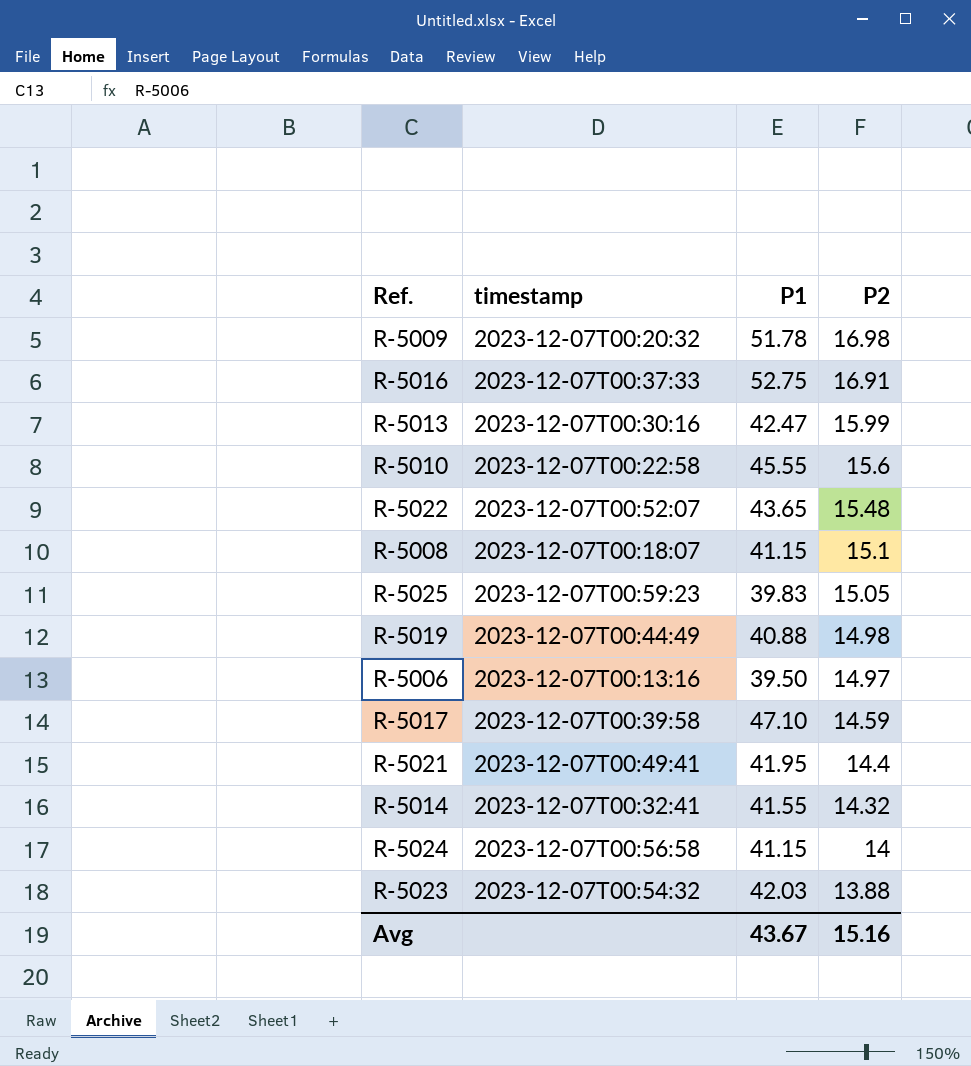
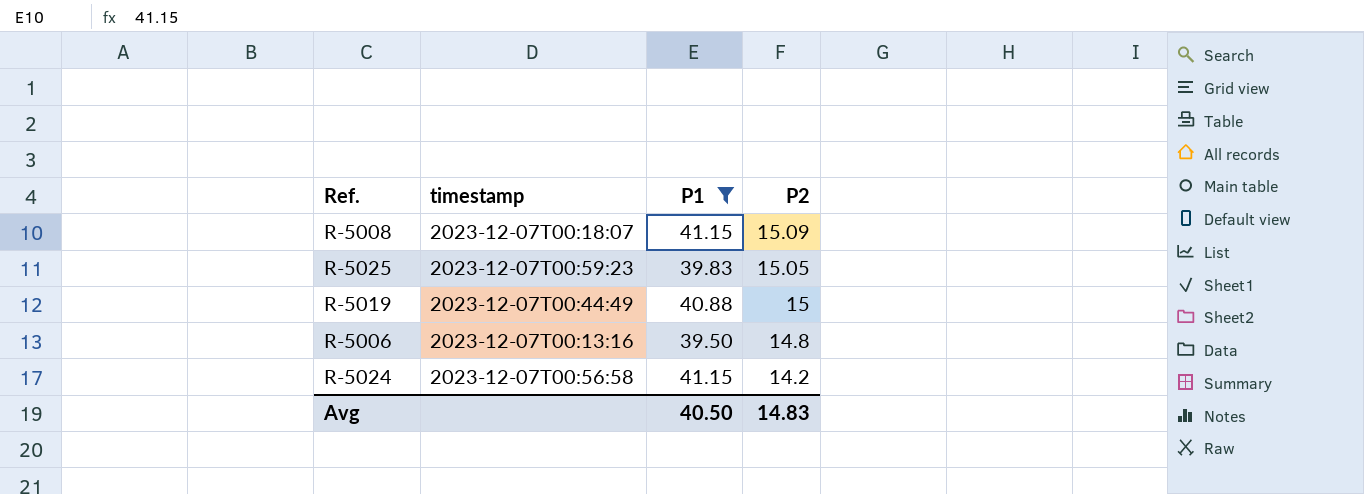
filter: none -> P1 <= 41.15
R-5008 | P2: 15.1 -> 15.09
R-5019 | P2: 14.98 -> 15
R-5006 | P2: 14.97 -> 14.8
R-5024 | P2: 14 -> 14.2
Avg | P1: 43.67 -> 40.50
Avg | P2: 15.16 -> 14.83

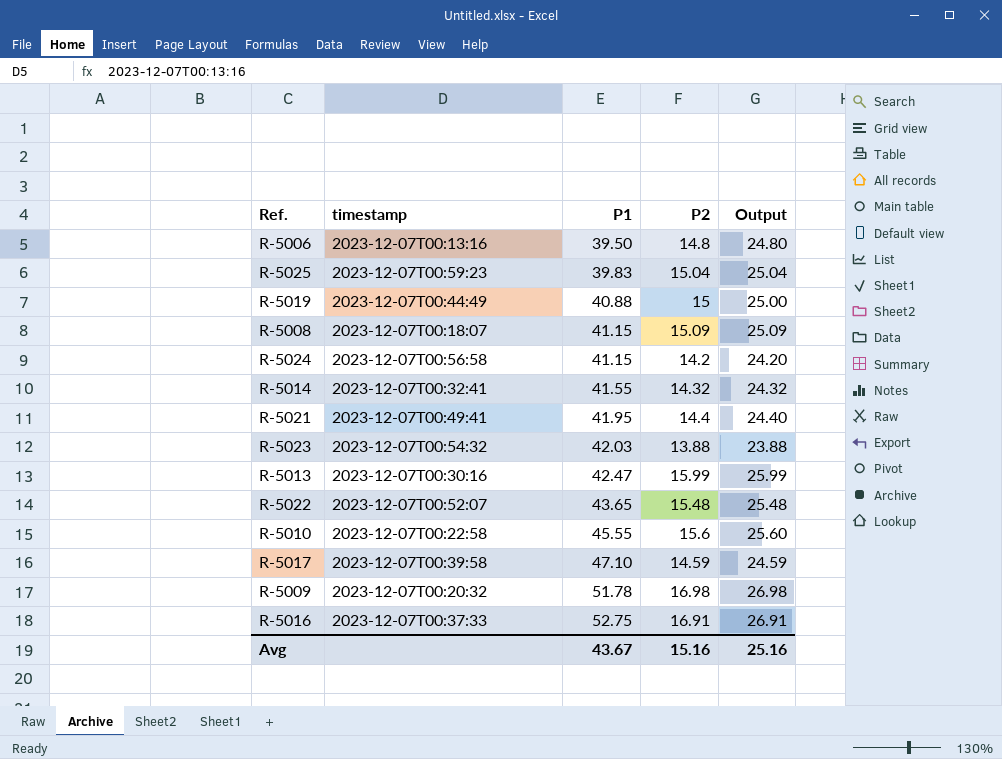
filter: P1 <= 41.15 -> none
row order: P2 descending -> P1 ascending
column Output | formula: none -> [P2] + 10
R-5025 | P2: 15.05 -> 15.04
Avg | P1: 40.50 -> 43.67
Avg | P2: 14.83 -> 15.16

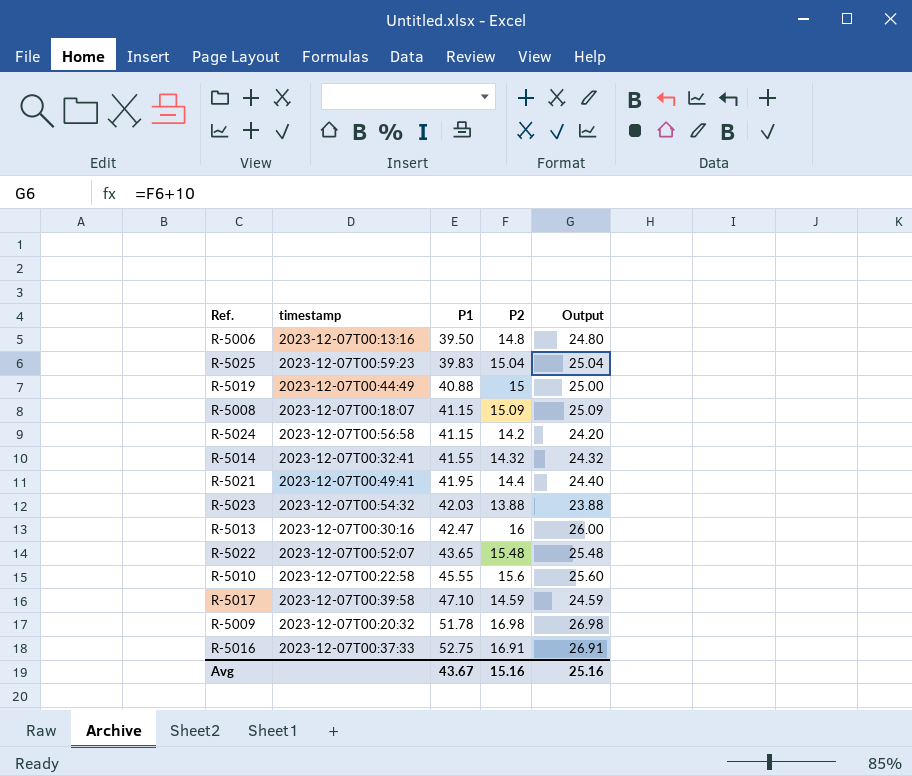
R-5013 | P2: 15.99 -> 16
R-5013 | Output: 25.99 -> 26.00

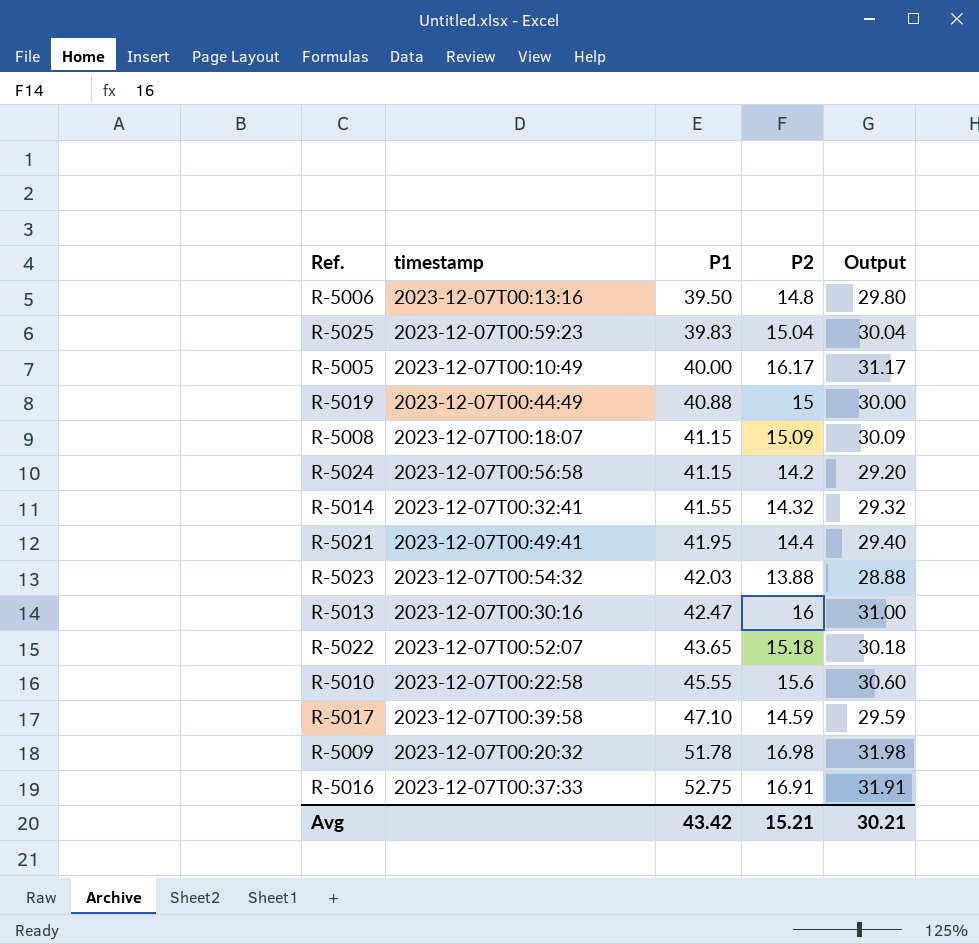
column Output | formula: [P2] + 10 -> [P2] + 15
row R-5005: none -> 2023-12-07T00:10:49 | 40.00 | 16.17 | 31.17
R-5022 | P2: 15.48 -> 15.18
Avg | P1: 43.67 -> 43.42
Avg | P2: 15.16 -> 15.21
Avg | Output: 25.16 -> 30.21

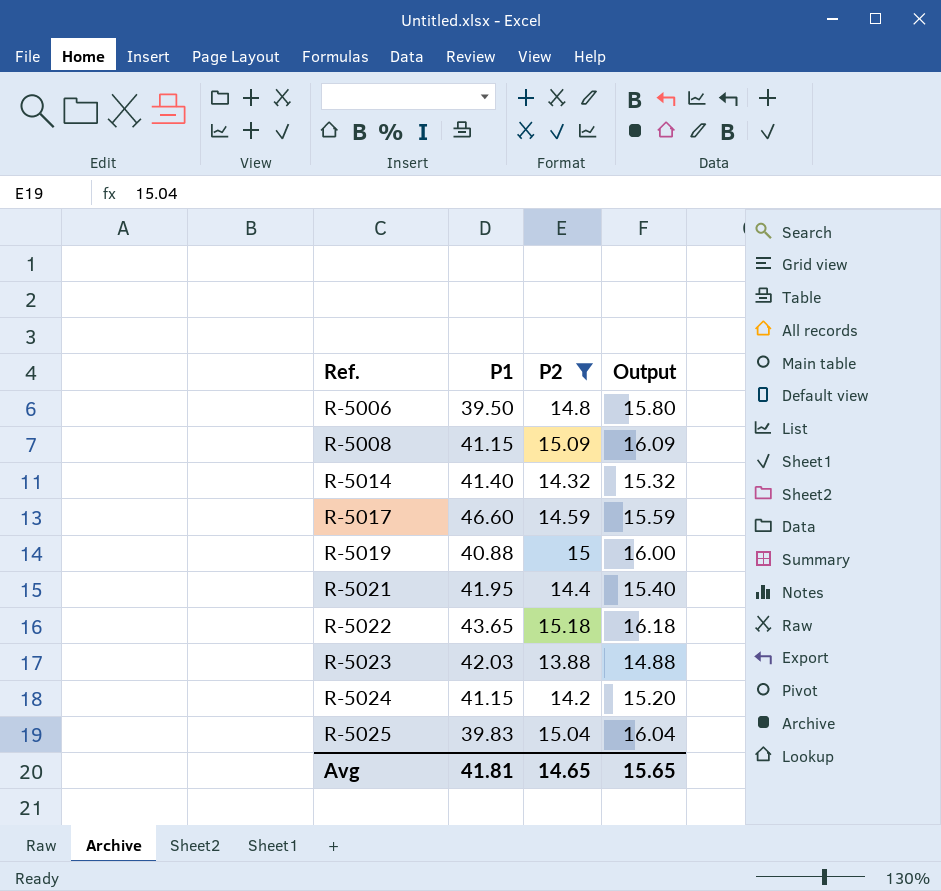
filter: none -> P2 <= 15.18
row order: P1 ascending -> Ref. ascending
column timestamp | position: 2 -> none
column Output | formula: [P2] + 15 -> [P2] + 1
R-5014 | P1: 41.55 -> 41.40
R-5017 | P1: 47.10 -> 46.60
Avg | P1: 43.42 -> 41.81
Avg | P2: 15.21 -> 14.65
Avg | Output: 30.21 -> 15.65

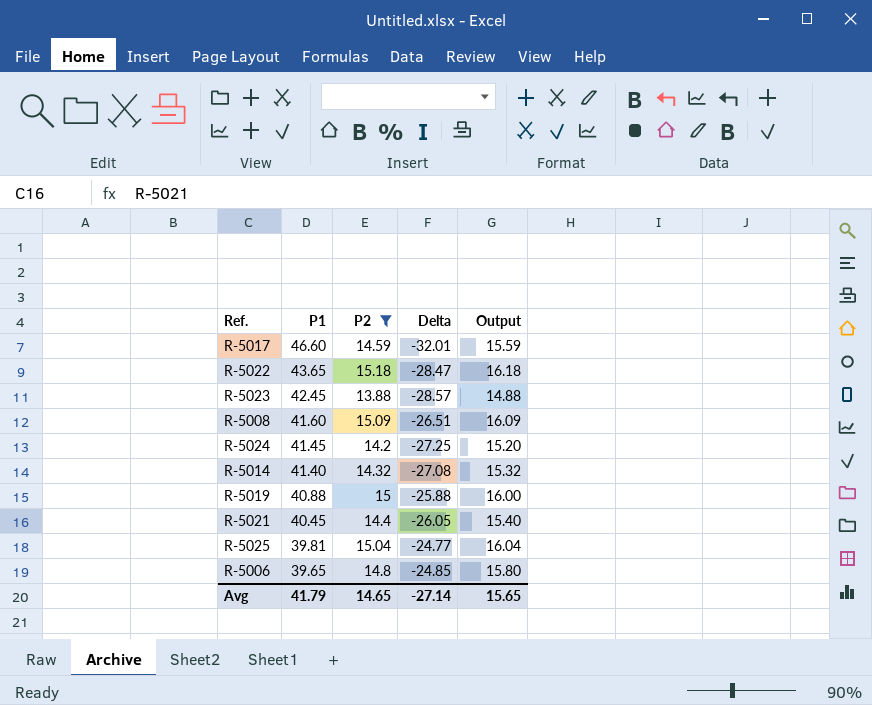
row order: Ref. ascending -> P1 descending
column Delta | formula: none -> [P2] - [P1]
R-5023 | P1: 42.03 -> 42.45
R-5008 | P1: 41.15 -> 41.60
R-5024 | P1: 41.15 -> 41.45
R-5021 | P1: 41.95 -> 40.45
R-5025 | P1: 39.83 -> 39.81
R-5006 | P1: 39.50 -> 39.65
Avg | P1: 41.81 -> 41.79

